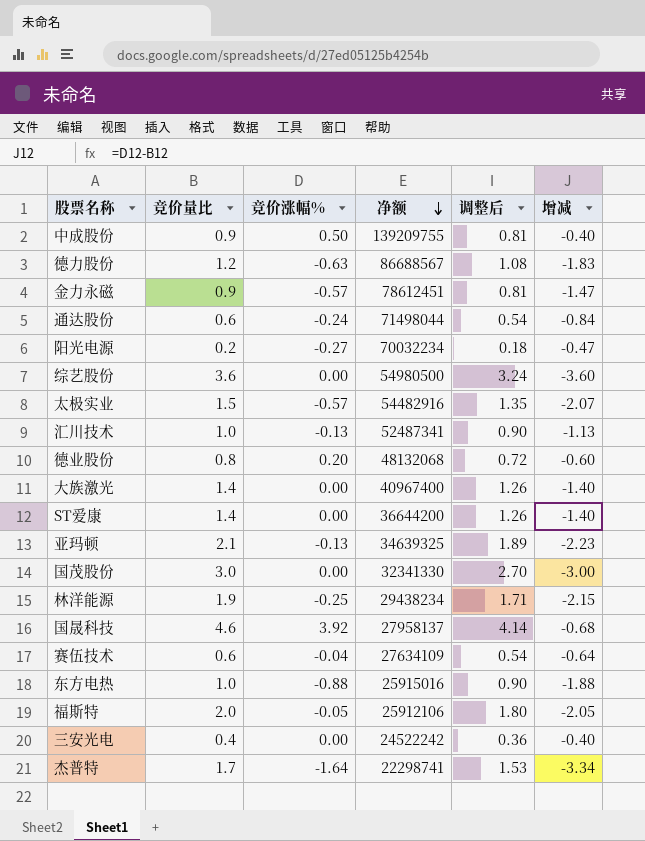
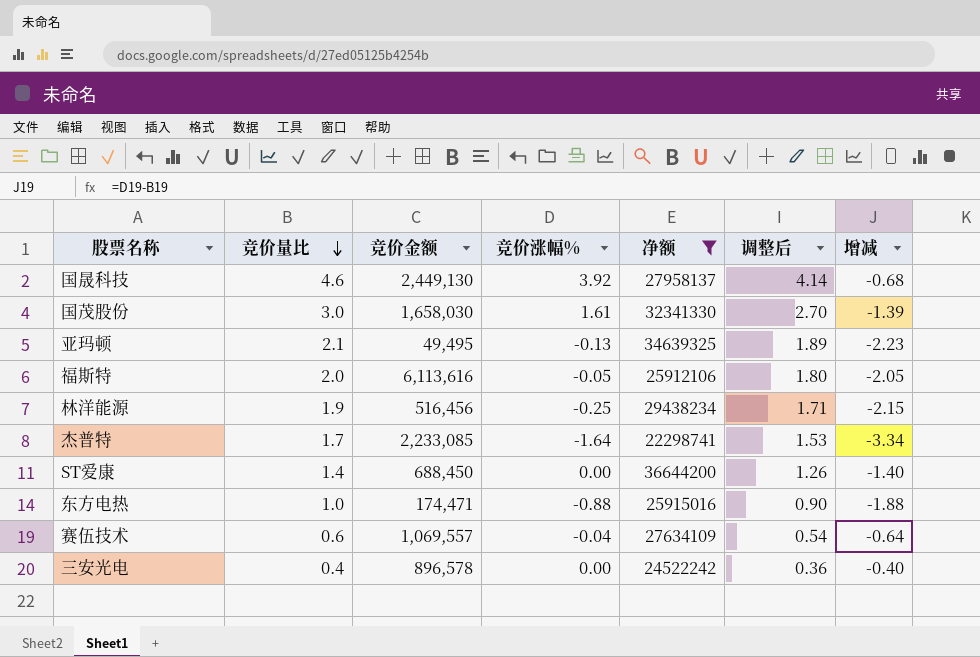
filter: none -> 净额 <= 36644200
row order: 净额 descending -> 竞价量比 descending
column 竞价金额 | position: none -> 3
国茂股份 | 竞价涨幅%: 0.00 -> 1.61
国茂股份 | 增减: -3.00 -> -1.39

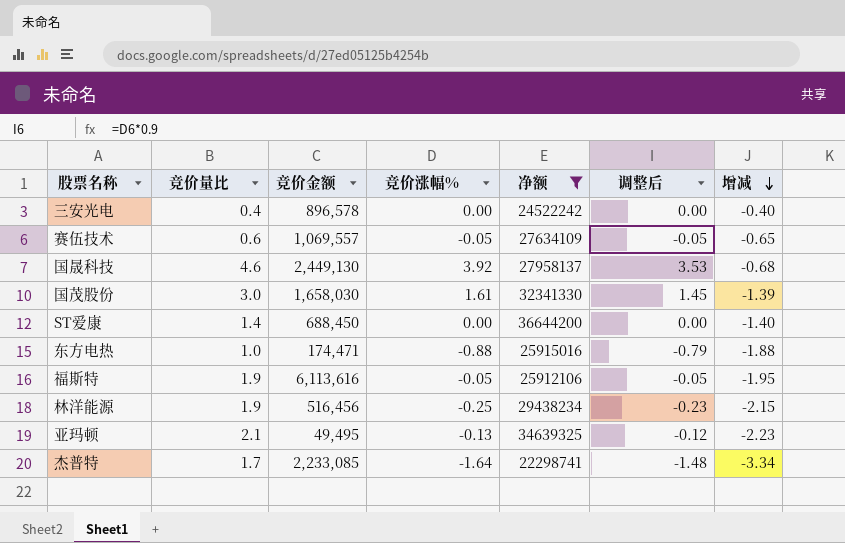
row order: 竞价量比 descending -> 增减 descending
column 调整后 | formula: [竞价量比] * 0.9 -> [竞价涨幅%] * 0.9
赛伍技术 | 竞价涨幅%: -0.04 -> -0.05
赛伍技术 | 增减: -0.64 -> -0.65
福斯特 | 竞价量比: 2.0 -> 1.9
福斯特 | 增减: -2.05 -> -1.95

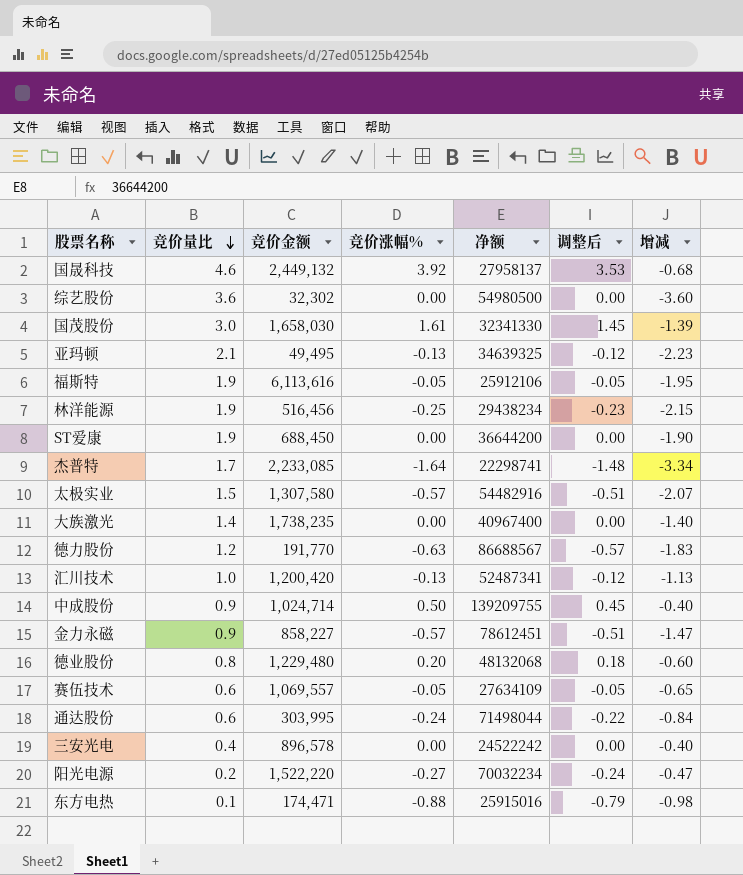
filter: 净额 <= 36644200 -> none
row order: 增减 descending -> 竞价量比 descending
国晟科技 | 竞价金额: 2,449,130 -> 2,449,132
ST爱康 | 竞价量比: 1.4 -> 1.9
ST爱康 | 增减: -1.40 -> -1.90
东方电热 | 竞价量比: 1.0 -> 0.1
东方电热 | 增减: -1.88 -> -0.98

